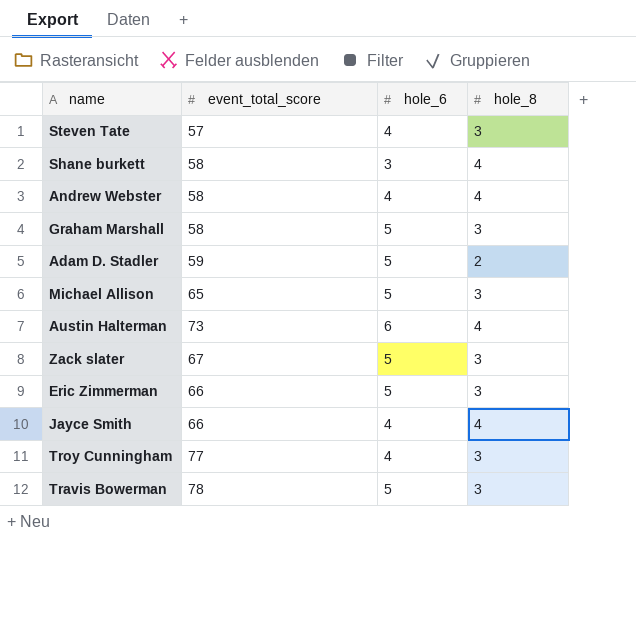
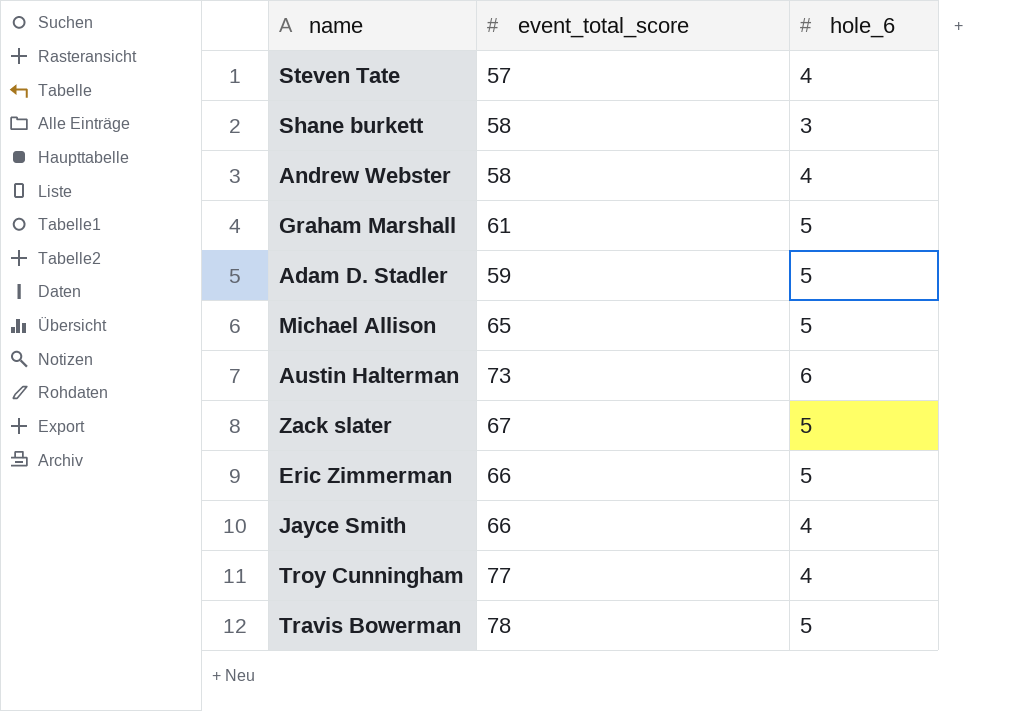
column hole_8 | position: 4 -> none
Graham Marshall | event_total_score: 58 -> 61

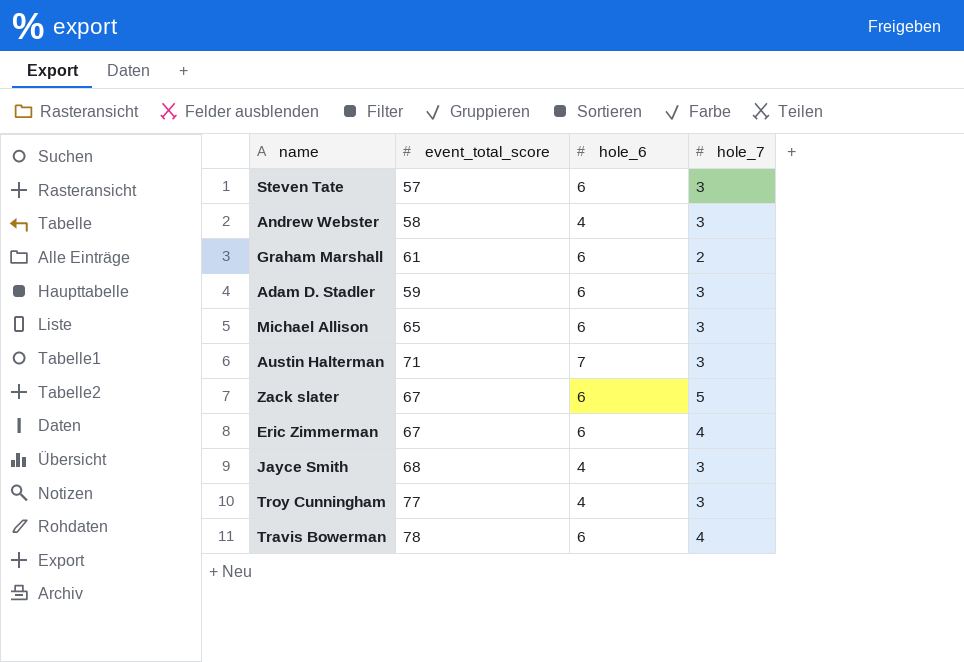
column hole_7 | position: none -> 4
row Shane burkett: 58 | 3 -> none
Steven Tate | hole_6: 4 -> 6
Graham Marshall | hole_6: 5 -> 6
Adam D. Stadler | hole_6: 5 -> 6
Michael Allison | hole_6: 5 -> 6
Austin Halterman | event_total_score: 73 -> 71
Austin Halterman | hole_6: 6 -> 7
Zack slater | hole_6: 5 -> 6
Eric Zimmerman | event_total_score: 66 -> 67
Eric Zimmerman | hole_6: 5 -> 6
Jayce Smith | event_total_score: 66 -> 68
Travis Bowerman | hole_6: 5 -> 6

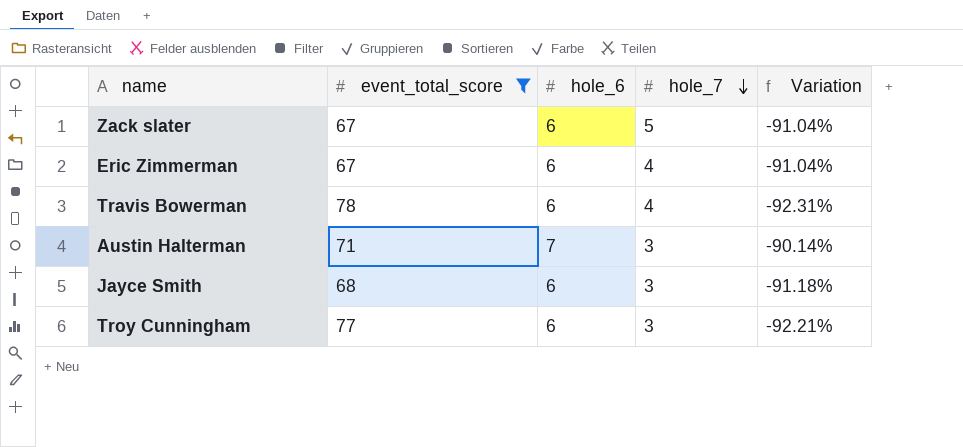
filter: none -> event_total_score >= 67
row order: none -> hole_7 descending
column Variation | formula: none -> ([hole_6] - [event_total_score]) / [event_total_score]
Jayce Smith | hole_6: 4 -> 6
Troy Cunningham | hole_6: 4 -> 6

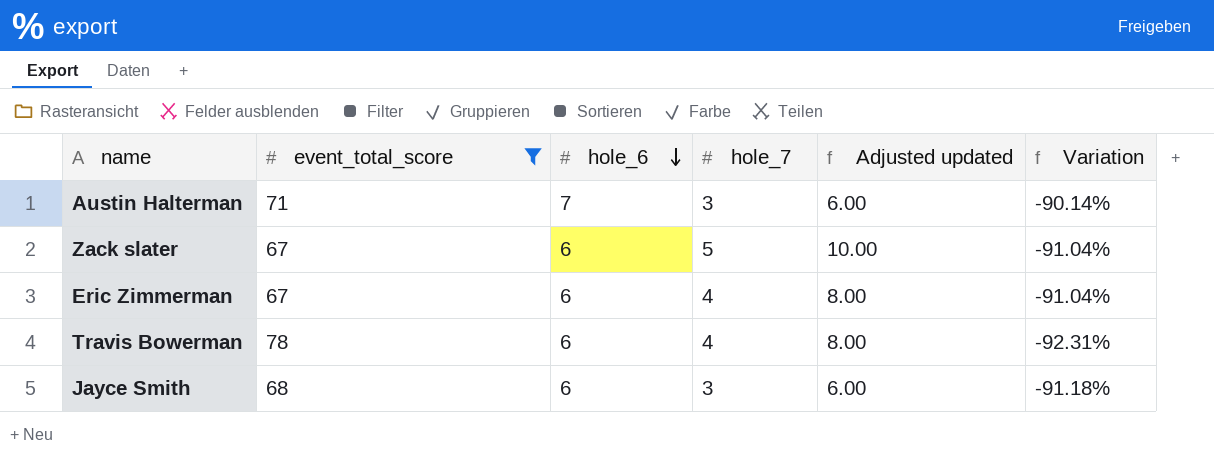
row order: hole_7 descending -> hole_6 descending
column Adjusted updated | formula: none -> [hole_7] * 2
row Troy Cunningham: 77 | 6 | 3 | -92.21% -> none

